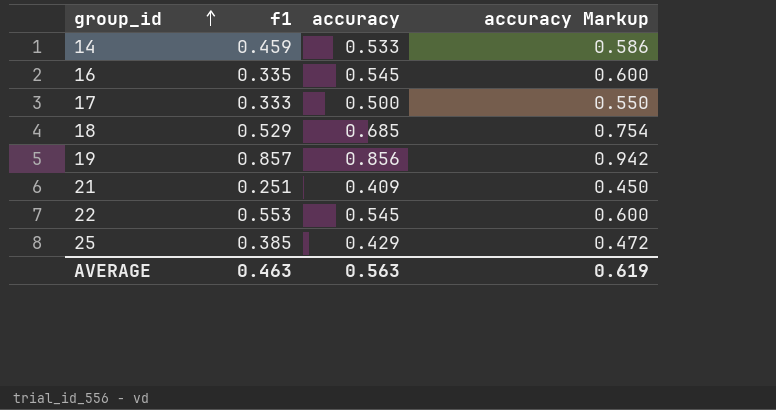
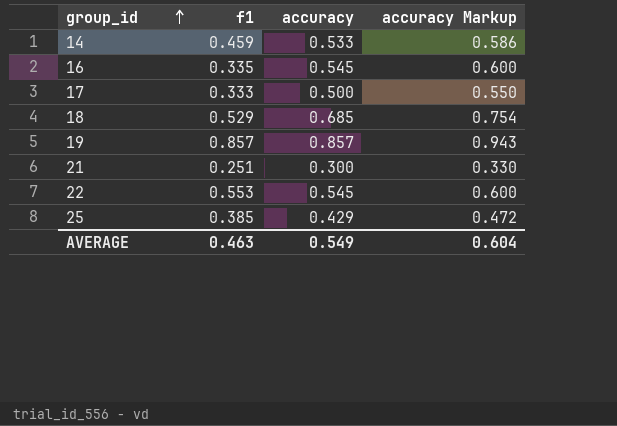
19 | accuracy: 0.856 -> 0.857
19 | accuracy Markup: 0.942 -> 0.943
21 | accuracy: 0.409 -> 0.300
21 | accuracy Markup: 0.450 -> 0.330
AVERAGE | accuracy: 0.563 -> 0.549
AVERAGE | accuracy Markup: 0.619 -> 0.604

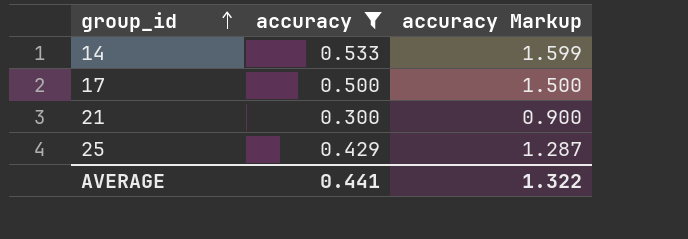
filter: none -> accuracy <= 0.533
column f1 | position: 2 -> none
column accuracy Markup | formula: [accuracy] * 1.1 -> [accuracy] * 3
AVERAGE | accuracy: 0.549 -> 0.441
AVERAGE | accuracy Markup: 0.604 -> 1.322

